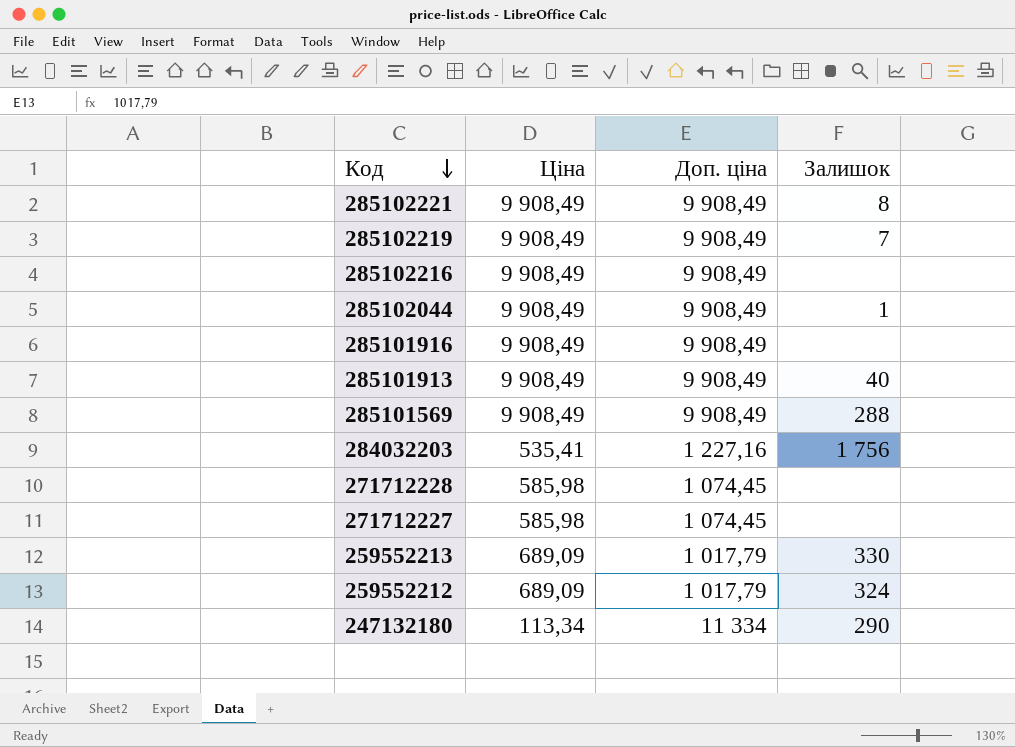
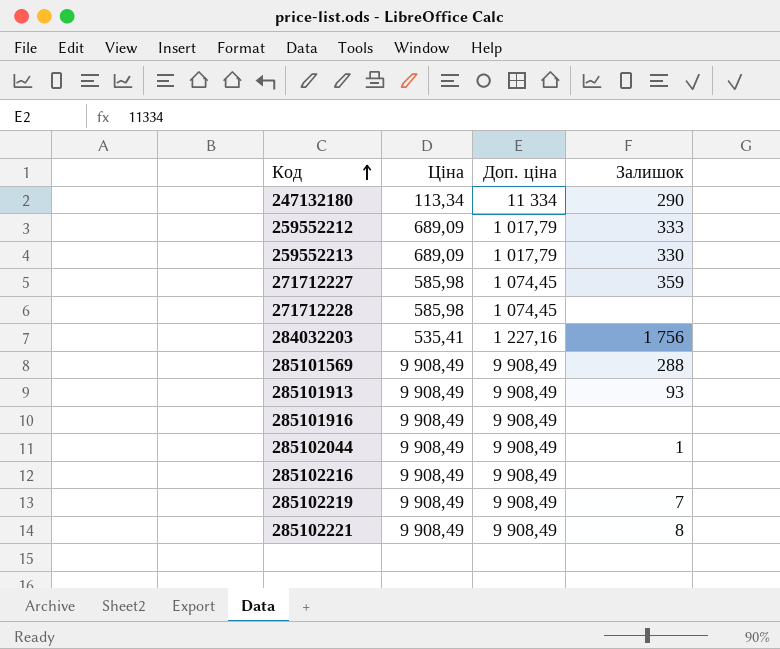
row order: Код descending -> Код ascending
259552212 | Залишок: 324 -> 333
271712227 | Залишок: none -> 359
285101913 | Залишок: 40 -> 93

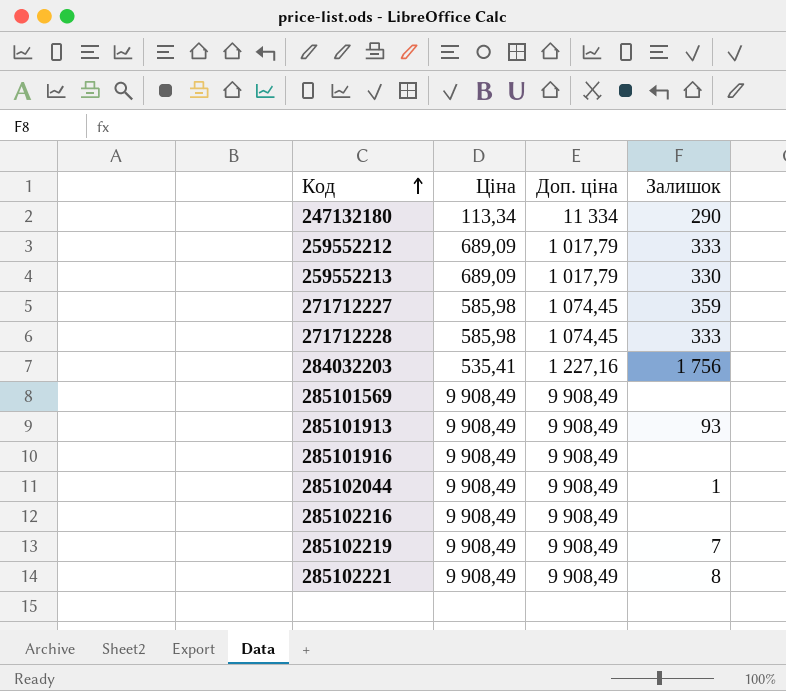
271712228 | Залишок: none -> 333
285101569 | Залишок: 288 -> none

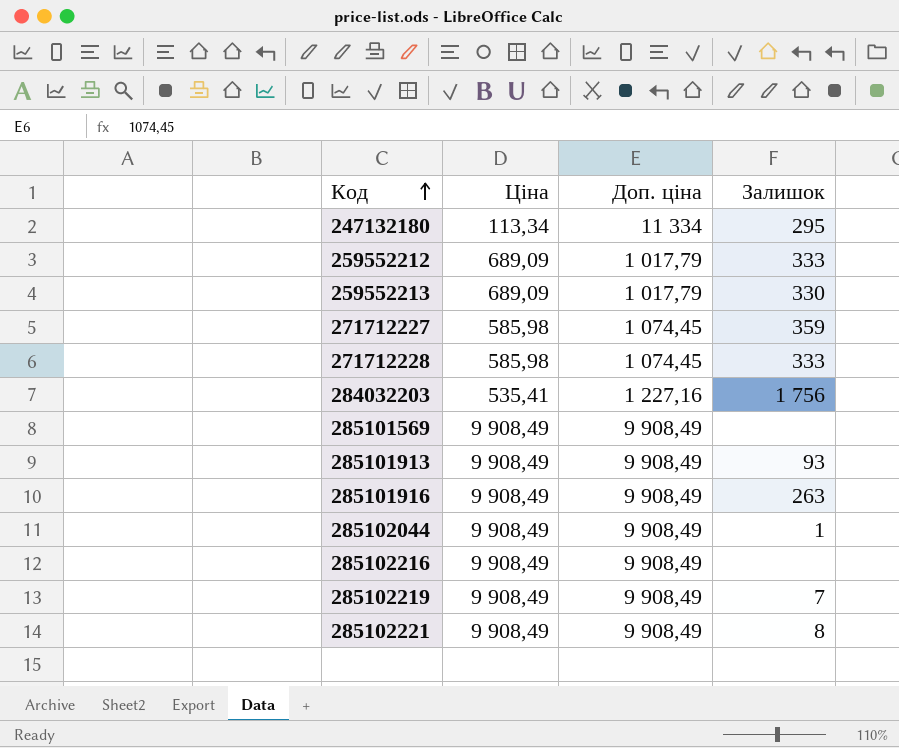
247132180 | Залишок: 290 -> 295
285101916 | Залишок: none -> 263

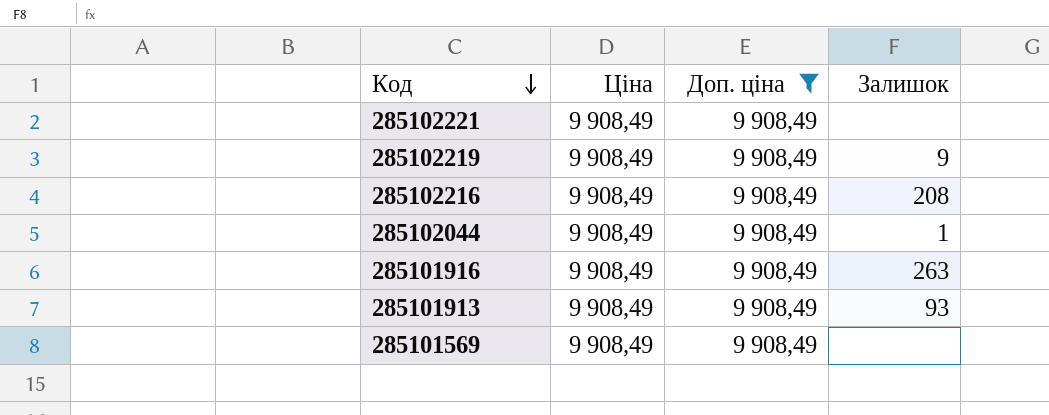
filter: none -> Доп. ціна = 9 908,49
row order: Код ascending -> Код descending
285102221 | Залишок: 8 -> none
285102219 | Залишок: 7 -> 9
285102216 | Залишок: none -> 208

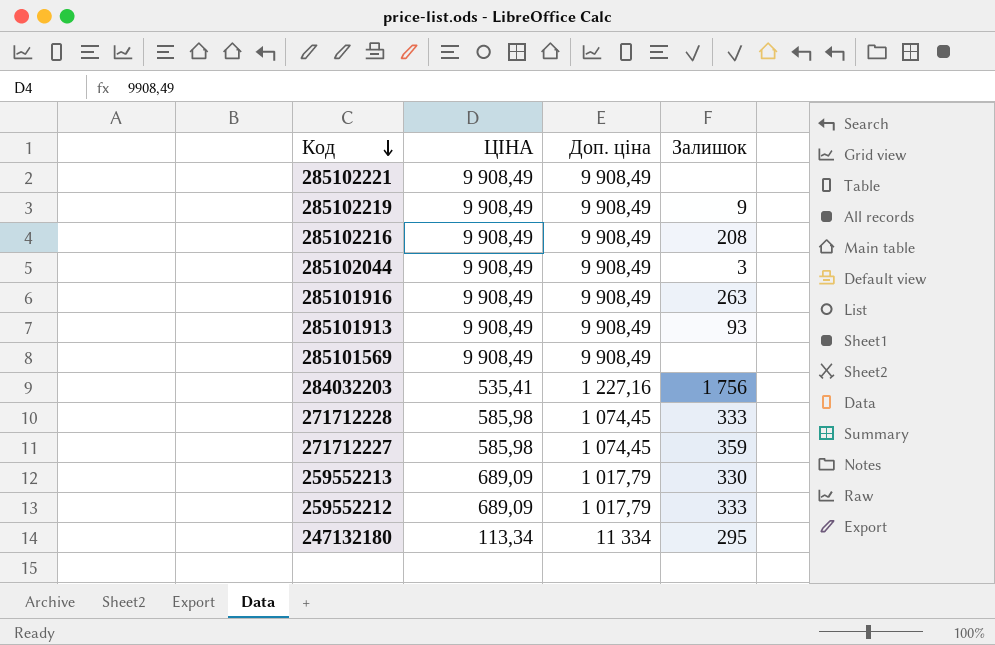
filter: Доп. ціна = 9 908,49 -> none
column name: Ціна -> ЦІНА
285102044 | Залишок: 1 -> 3

